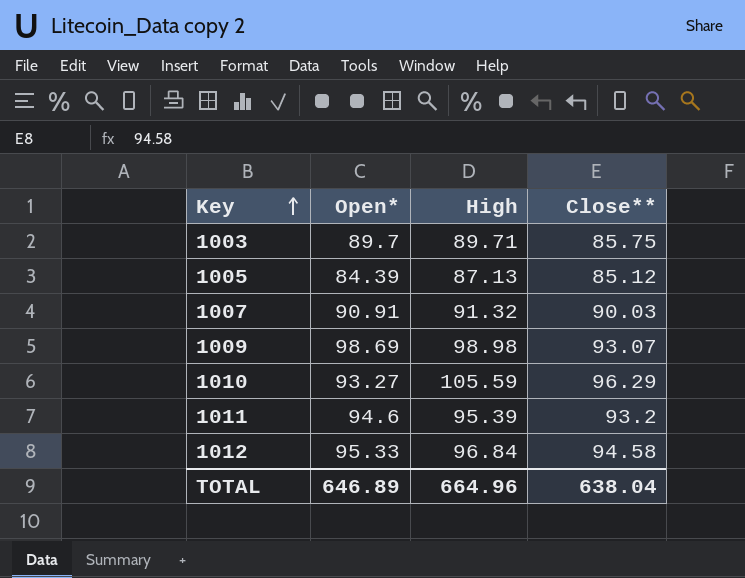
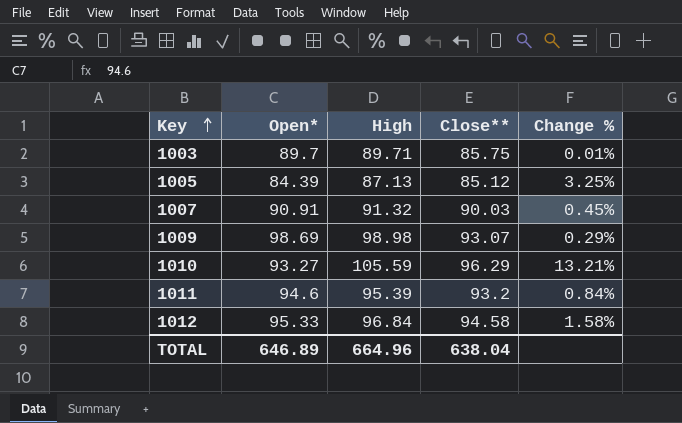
column Change % | formula: none -> ([High] - [Open*]) / [Open*]

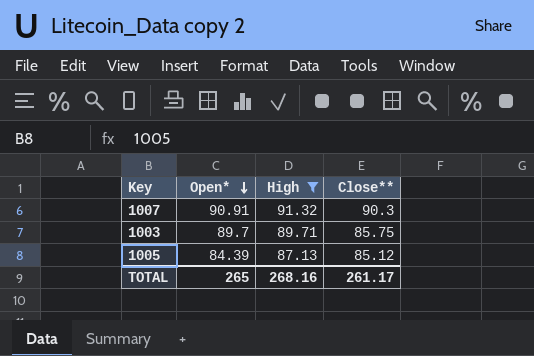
filter: none -> High <= 91.32
row order: Key ascending -> Open* descending
column Change % | formula: ([High] - [Open*]) / [Open*] -> none
1007 | Close**: 90.03 -> 90.3
TOTAL | Open*: 646.89 -> 265
TOTAL | High: 664.96 -> 268.16
TOTAL | Close**: 638.04 -> 261.17

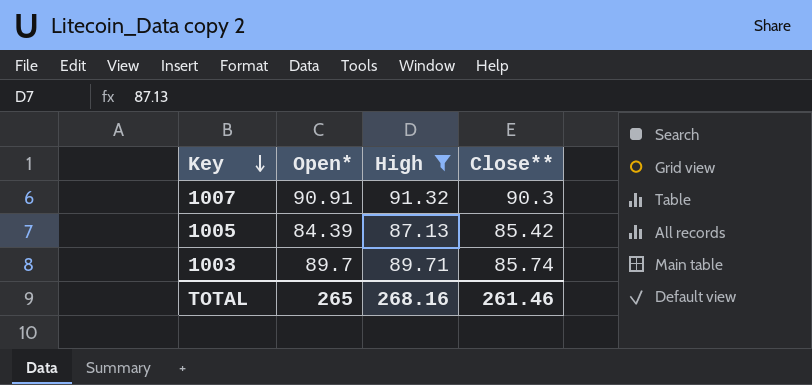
row order: Open* descending -> Key descending
1005 | Close**: 85.12 -> 85.42
1003 | Close**: 85.75 -> 85.74
TOTAL | Close**: 261.17 -> 261.46

